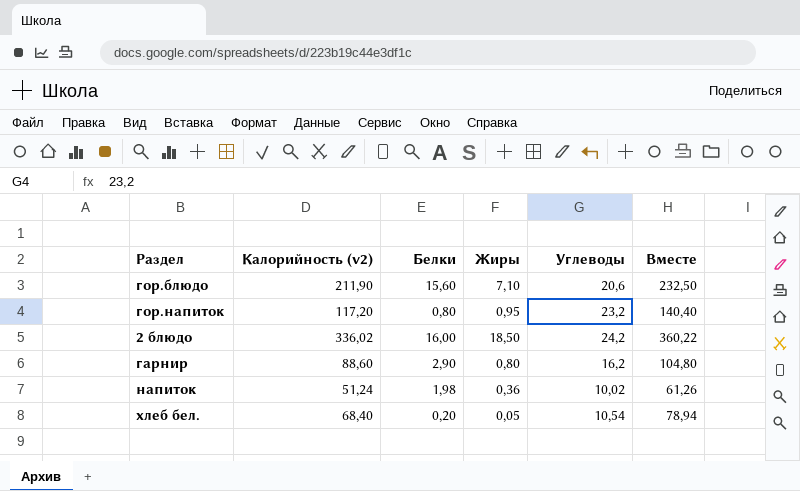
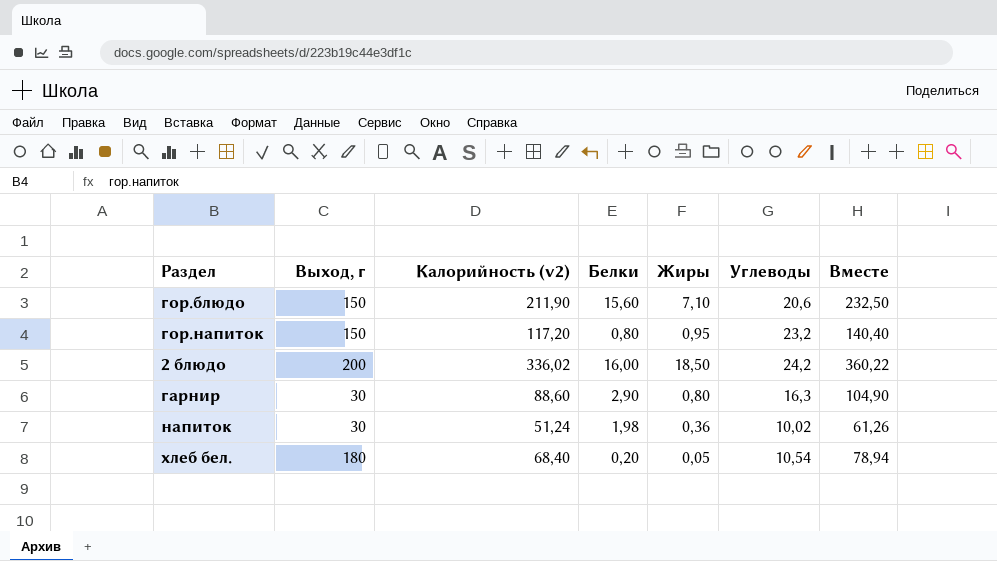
column Выход, г | position: none -> 2
гарнир | Углеводы: 16,2 -> 16,3
гарнир | Вместе: 104,80 -> 104,90

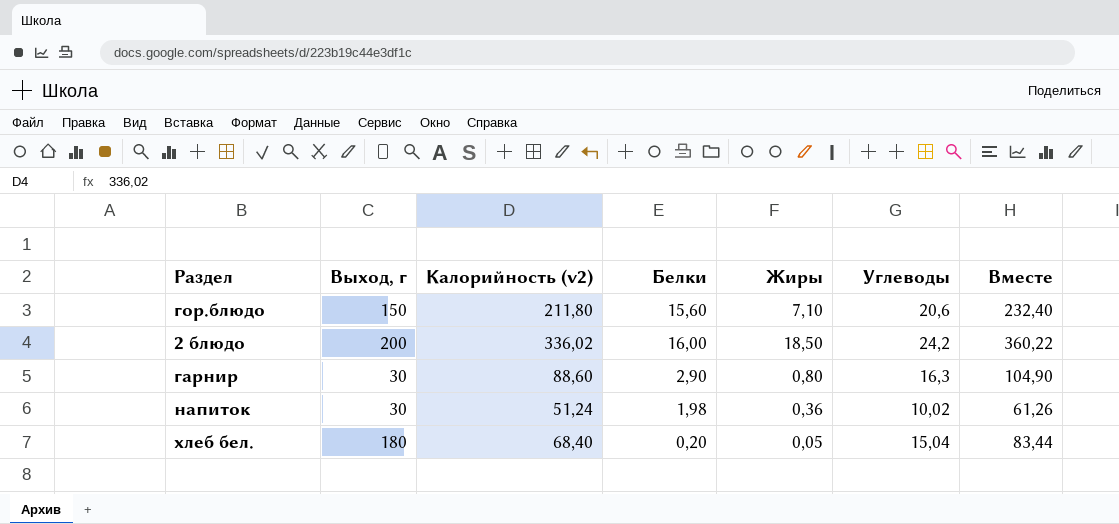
row гор.напиток: 150 | 117,20 | 0,80 | 0,95 | 23,2 | 140,40 -> none
гор.блюдо | Калорийность (v2): 211,90 -> 211,80
гор.блюдо | Вместе: 232,50 -> 232,40
хлеб бел. | Углеводы: 10,54 -> 15,04
хлеб бел. | Вместе: 78,94 -> 83,44

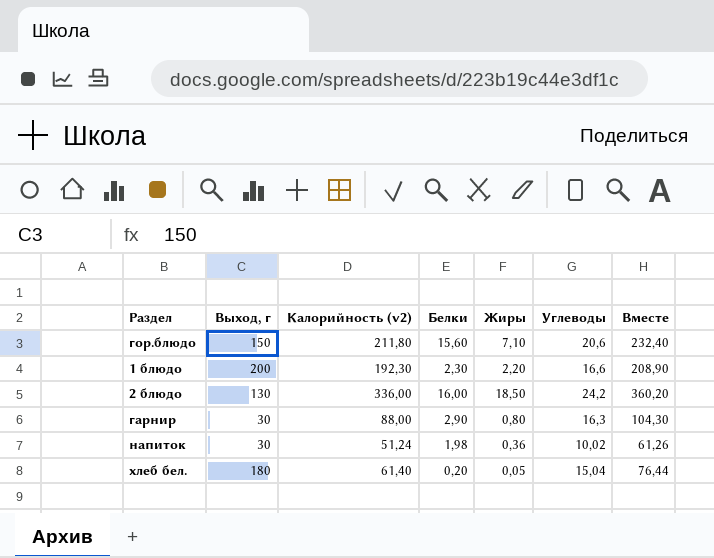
row 1 блюдо: none -> 200 | 192,30 | 2,30 | 2,20 | 16,6 | 208,90
2 блюдо | Выход, г: 200 -> 130
2 блюдо | Калорийность (v2): 336,02 -> 336,00
2 блюдо | Вместе: 360,22 -> 360,20
гарнир | Калорийность (v2): 88,60 -> 88,00
гарнир | Вместе: 104,90 -> 104,30
хлеб бел. | Калорийность (v2): 68,40 -> 61,40
хлеб бел. | Вместе: 83,44 -> 76,44

